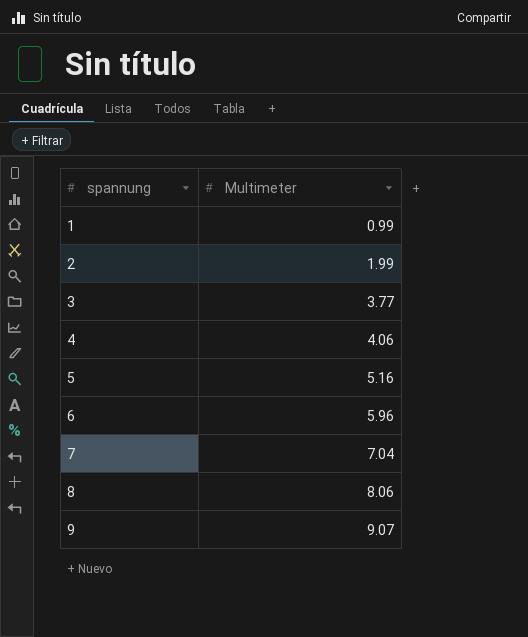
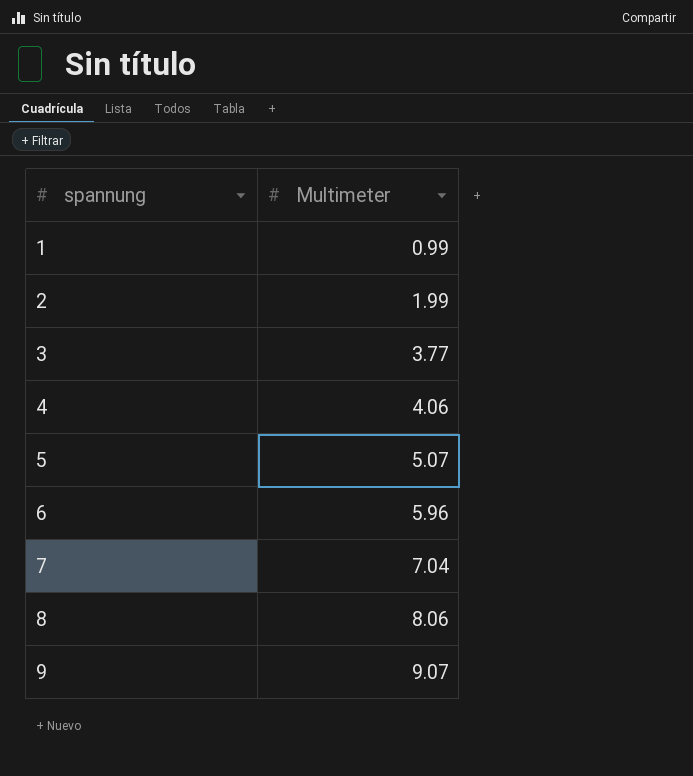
5 | Multimeter: 5.16 -> 5.07

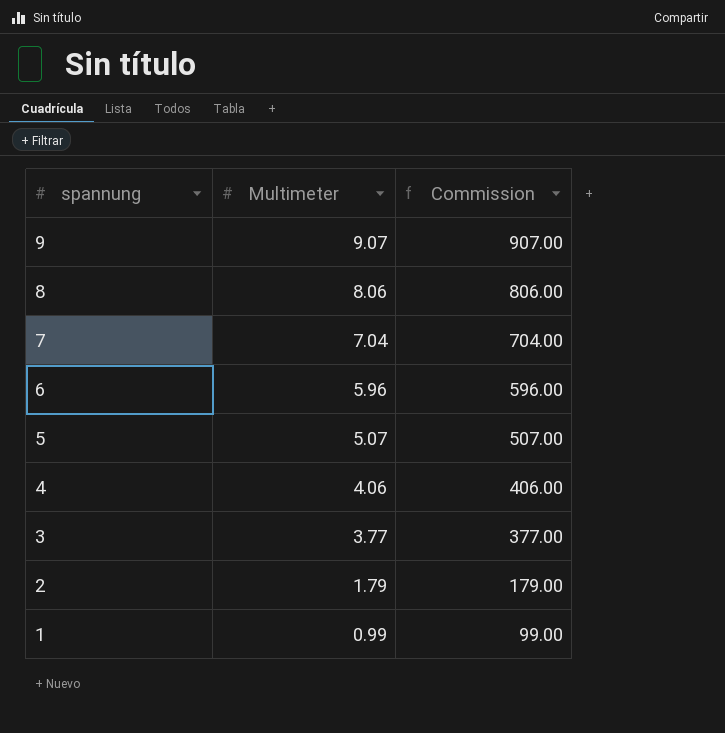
row order: spannung ascending -> spannung descending
column Commission | formula: none -> [Multimeter] * 100
2 | Multimeter: 1.99 -> 1.79

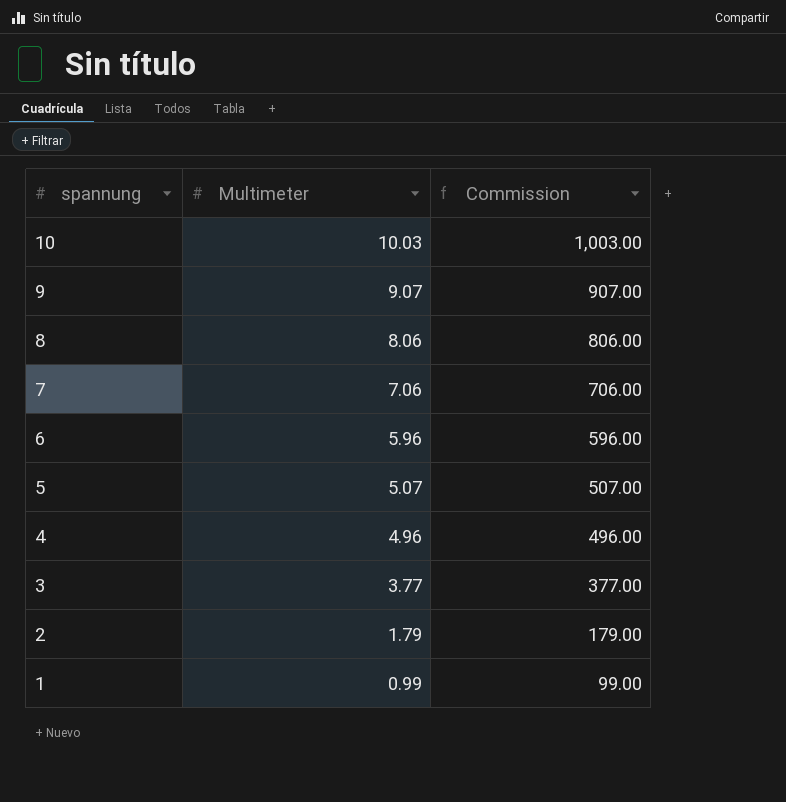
row 10: none -> 10.03 | 1,003.00
7 | Multimeter: 7.04 -> 7.06
7 | Commission: 704.00 -> 706.00
4 | Multimeter: 4.06 -> 4.96
4 | Commission: 406.00 -> 496.00

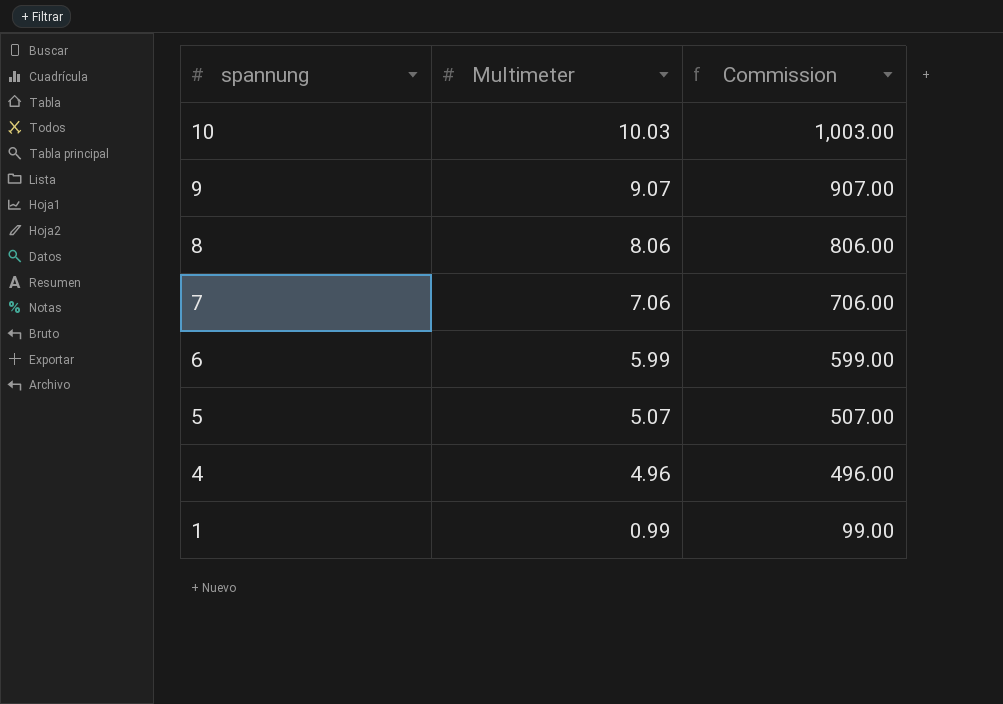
row 3: 3.77 | 377.00 -> none
row 2: 1.79 | 179.00 -> none
6 | Multimeter: 5.96 -> 5.99
6 | Commission: 596.00 -> 599.00

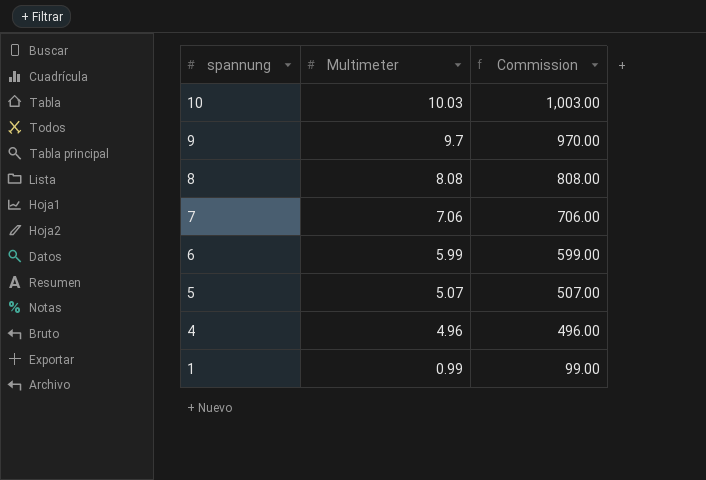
9 | Multimeter: 9.07 -> 9.7
9 | Commission: 907.00 -> 970.00
8 | Multimeter: 8.06 -> 8.08
8 | Commission: 806.00 -> 808.00

